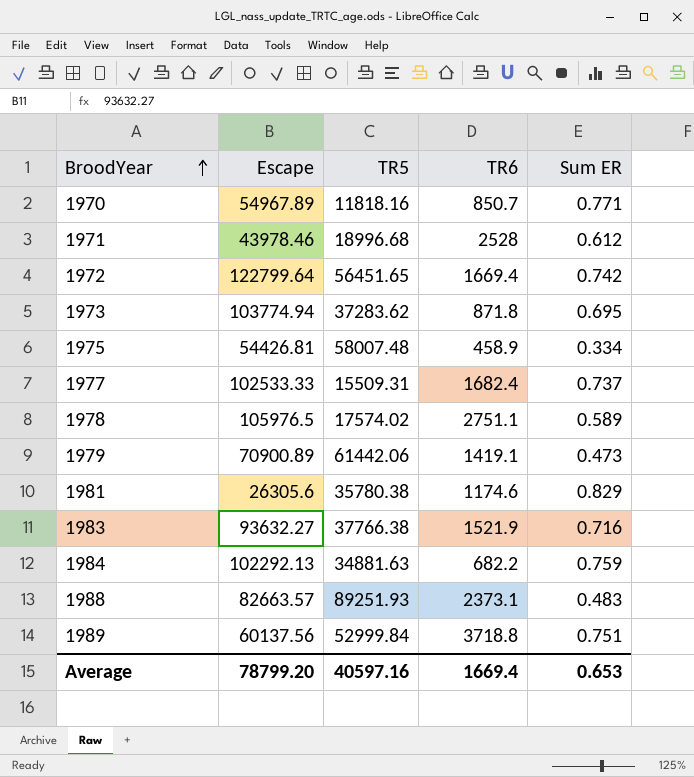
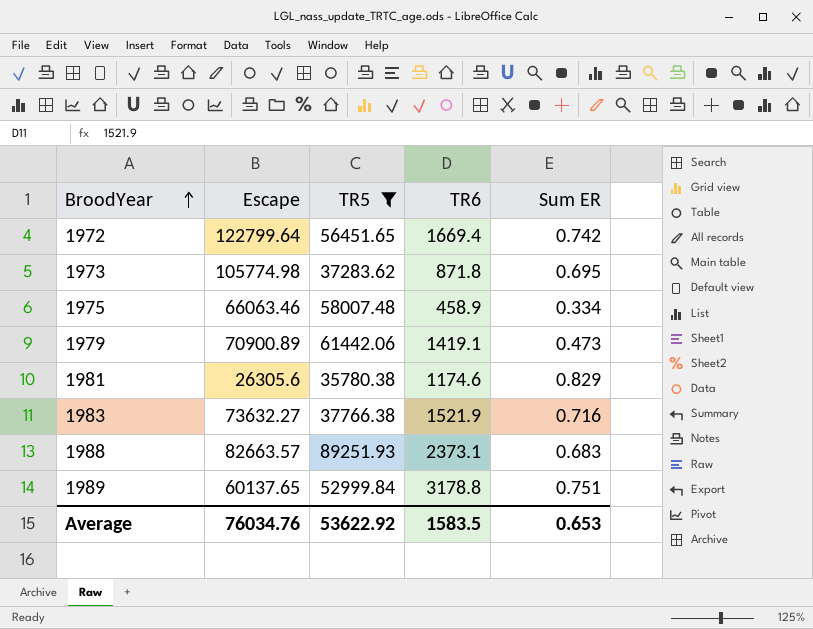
filter: none -> TR5 >= 35780.38
1973 | Escape: 103774.94 -> 105774.98
1975 | Escape: 54426.81 -> 66063.46
1983 | Escape: 93632.27 -> 73632.27
1988 | Sum ER: 0.483 -> 0.683
1989 | Escape: 60137.56 -> 60137.65
1989 | TR6: 3718.8 -> 3178.8
Average | Escape: 78799.20 -> 76034.76
Average | TR5: 40597.16 -> 53622.92
Average | TR6: 1669.4 -> 1583.5

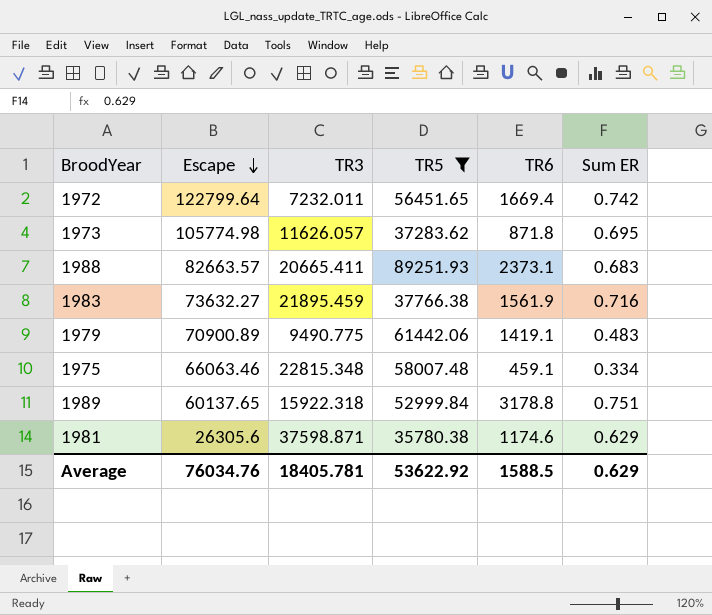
row order: BroodYear ascending -> Escape descending
column TR3 | position: none -> 3
1983 | TR6: 1521.9 -> 1561.9
1979 | Sum ER: 0.473 -> 0.483
1975 | TR6: 458.9 -> 459.1
1981 | Sum ER: 0.829 -> 0.629
Average | TR6: 1583.5 -> 1588.5
Average | Sum ER: 0.653 -> 0.629

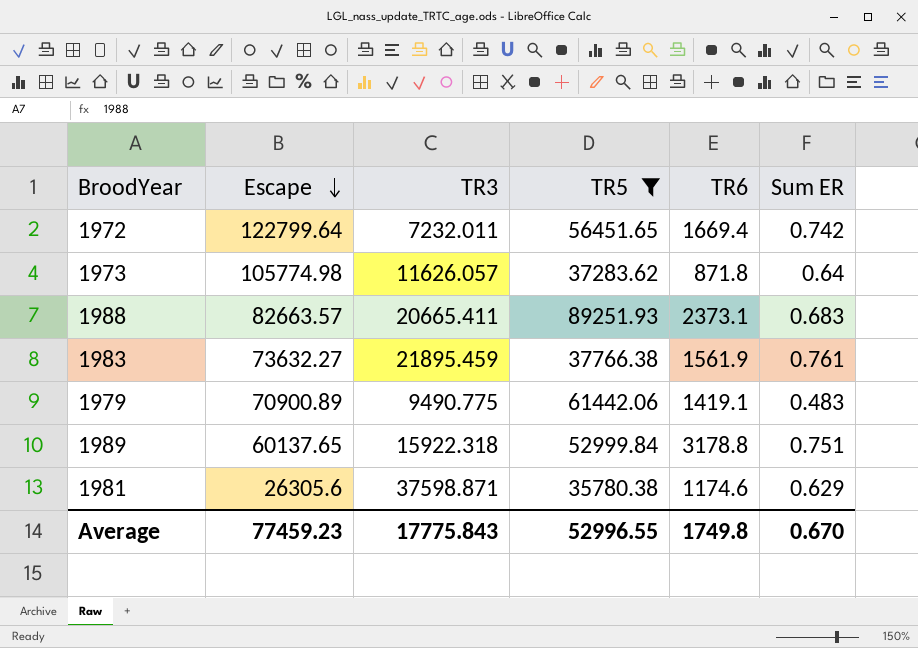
row 1975: 66063.46 | 22815.348 | 58007.48 | 459.1 | 0.334 -> none
1973 | Sum ER: 0.695 -> 0.64
1983 | Sum ER: 0.716 -> 0.761
Average | Escape: 76034.76 -> 77459.23
Average | TR3: 18405.781 -> 17775.843
Average | TR5: 53622.92 -> 52996.55
Average | TR6: 1588.5 -> 1749.8
Average | Sum ER: 0.629 -> 0.670

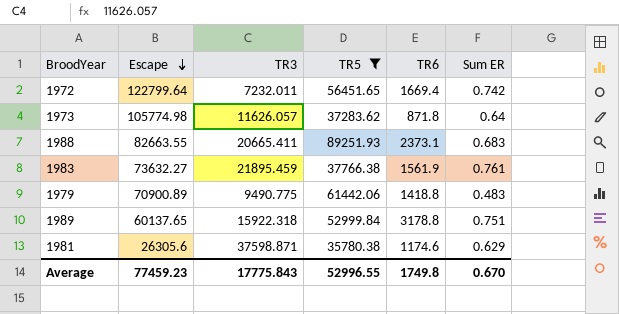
1988 | Escape: 82663.57 -> 82663.55
1979 | TR6: 1419.1 -> 1418.8

